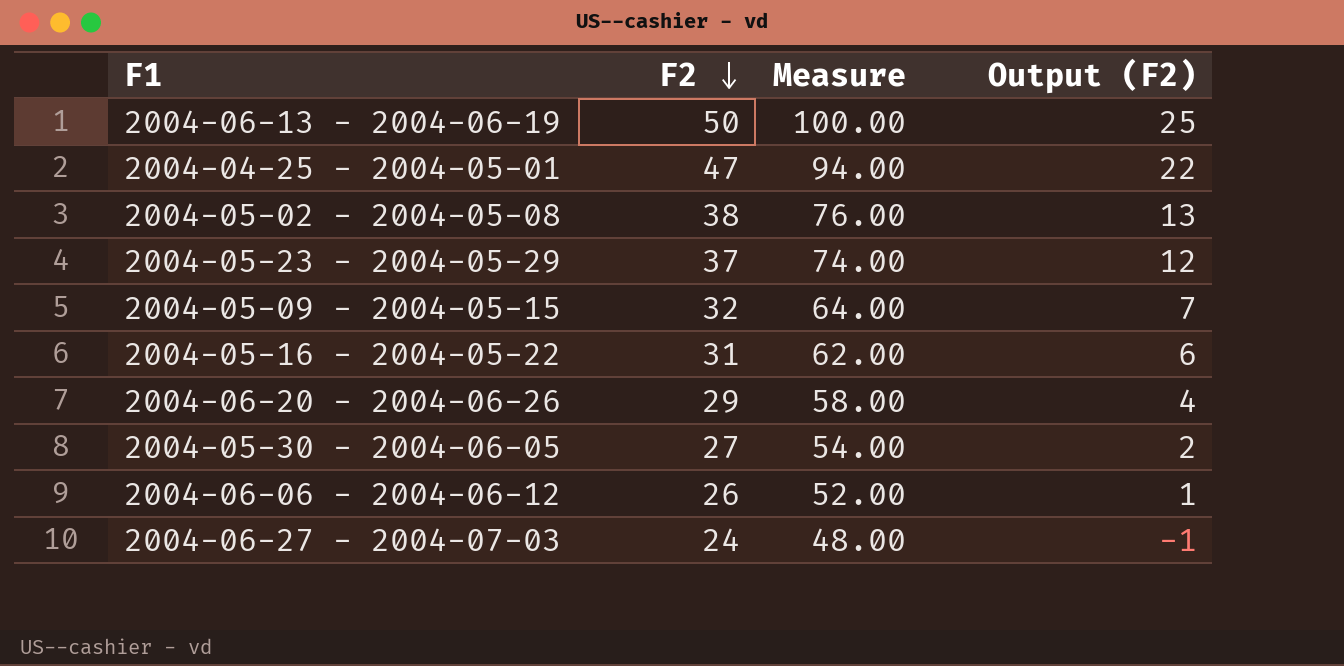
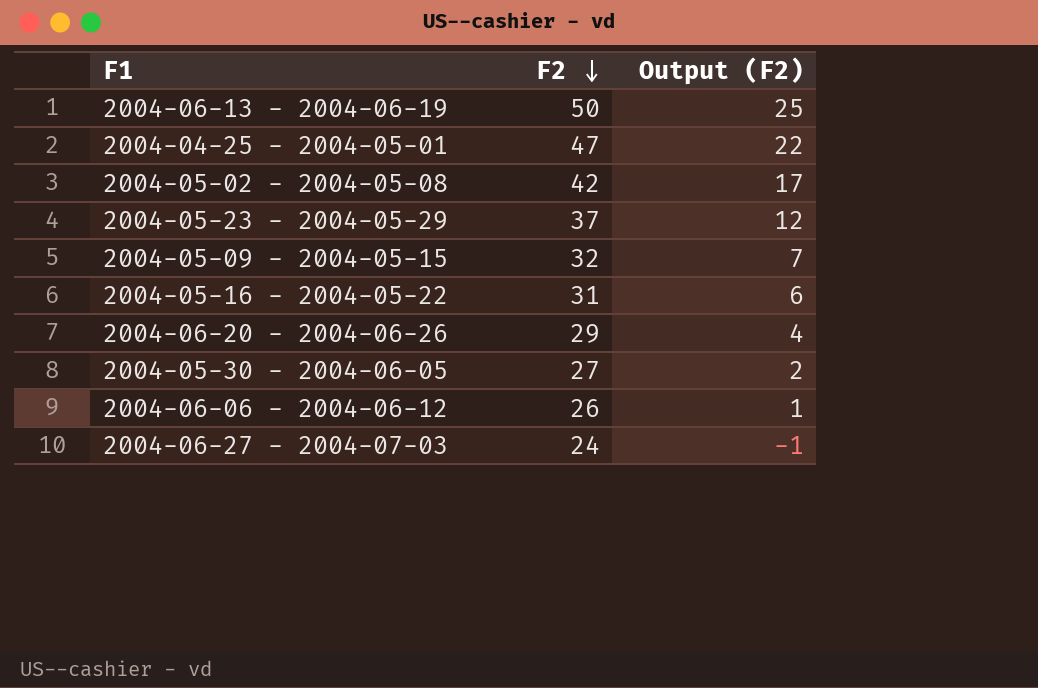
column Measure | formula: [F2] * 2 -> none
2004-05-02 - 2004-05-08 | F2: 38 -> 42
2004-05-02 - 2004-05-08 | Output (F2): 13 -> 17

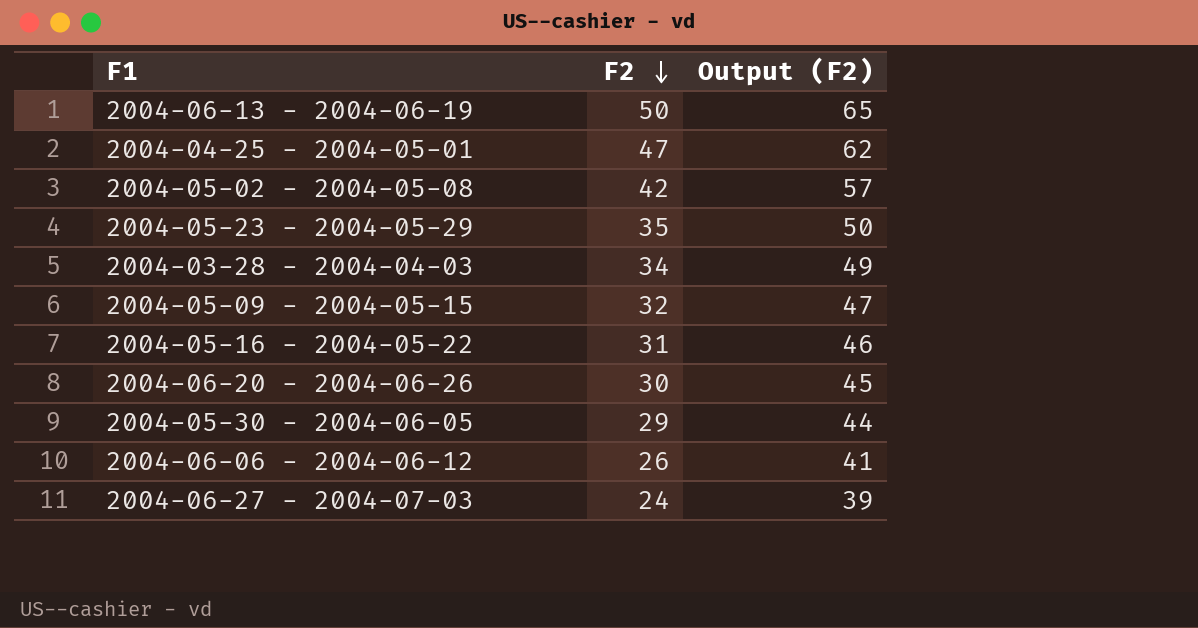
column Output (F2) | formula: [F2] - 25 -> [F2] + 15
2004-05-23 - 2004-05-29 | F2: 37 -> 35
row 2004-03-28 - 2004-04-03: none -> 34 | 49
2004-06-20 - 2004-06-26 | F2: 29 -> 30
2004-05-30 - 2004-06-05 | F2: 27 -> 29

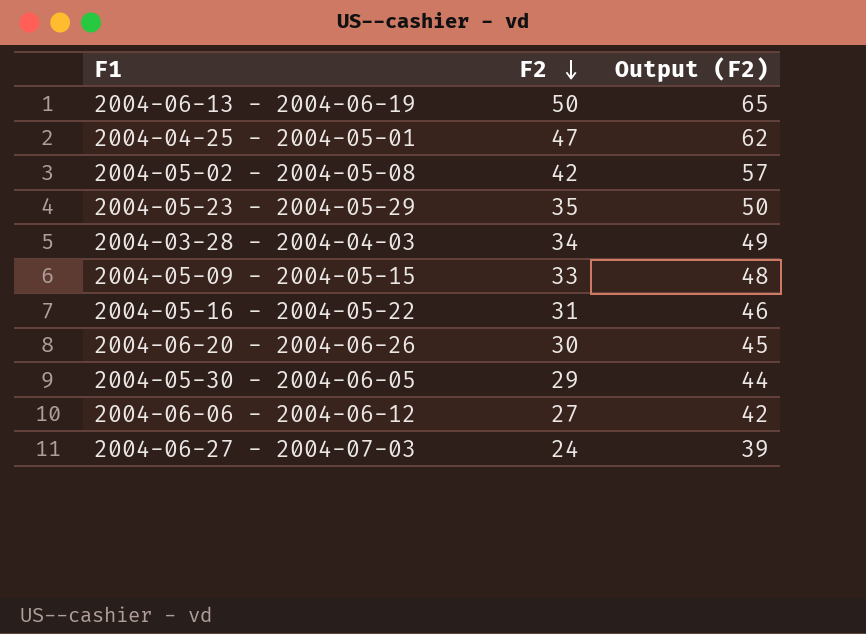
2004-05-09 - 2004-05-15 | F2: 32 -> 33
2004-05-09 - 2004-05-15 | Output (F2): 47 -> 48
2004-06-06 - 2004-06-12 | F2: 26 -> 27
2004-06-06 - 2004-06-12 | Output (F2): 41 -> 42

